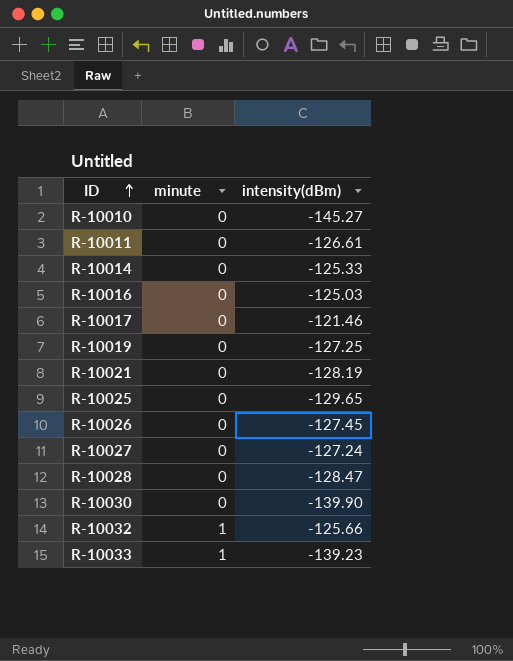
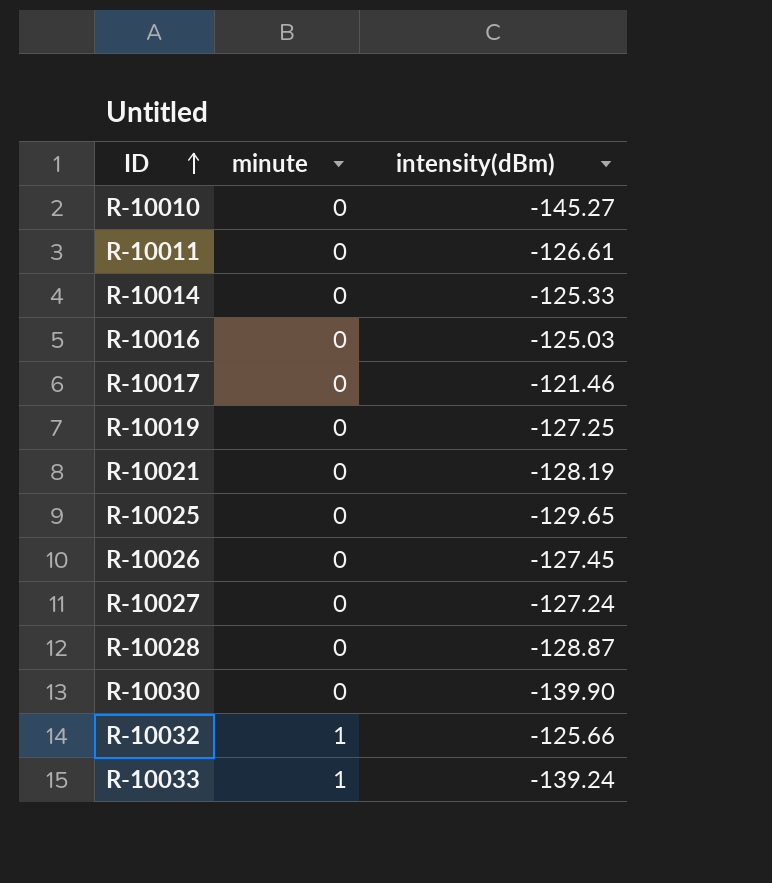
R-10028 | intensity(dBm): -128.47 -> -128.87
R-10033 | intensity(dBm): -139.23 -> -139.24

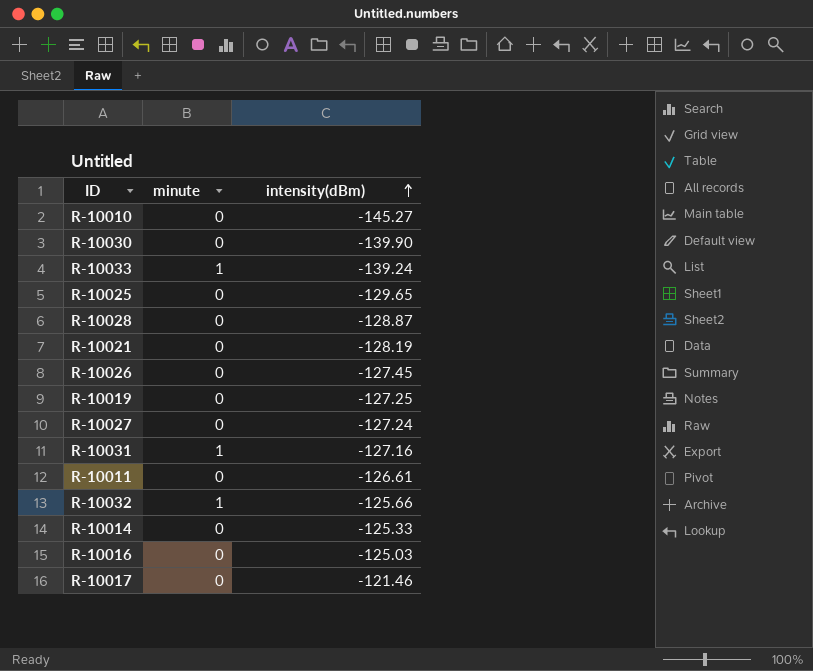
row order: ID ascending -> intensity(dBm) ascending
row R-10031: none -> 1 | -127.16

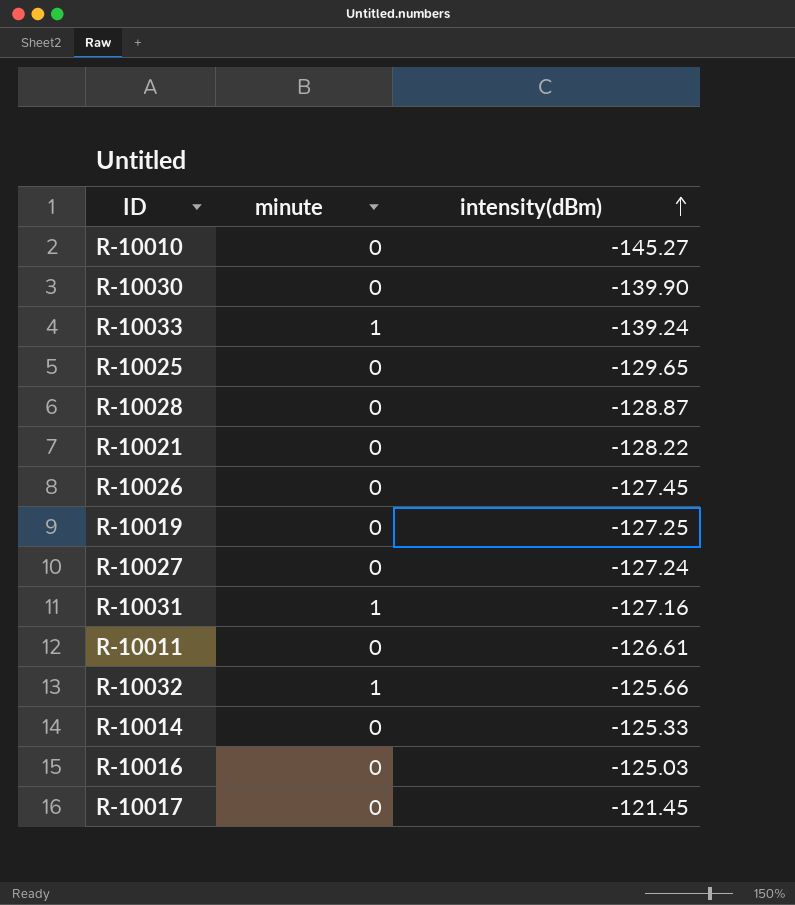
R-10021 | intensity(dBm): -128.19 -> -128.22
R-10017 | intensity(dBm): -121.46 -> -121.45

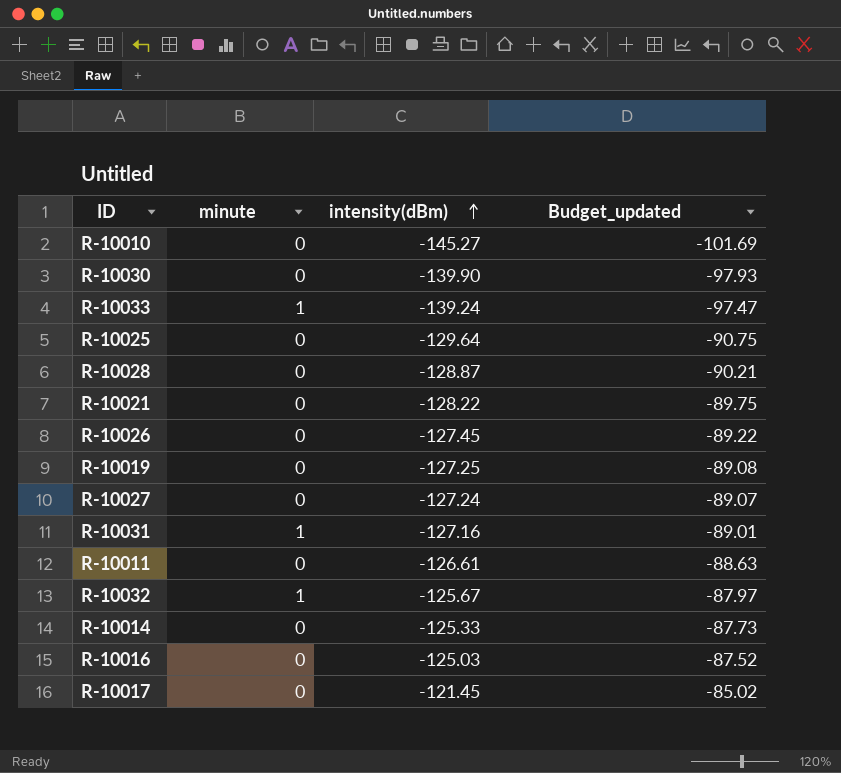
column Budget_updated | formula: none -> [intensity(dBm)] * 0.7
R-10025 | intensity(dBm): -129.65 -> -129.64
R-10032 | intensity(dBm): -125.66 -> -125.67

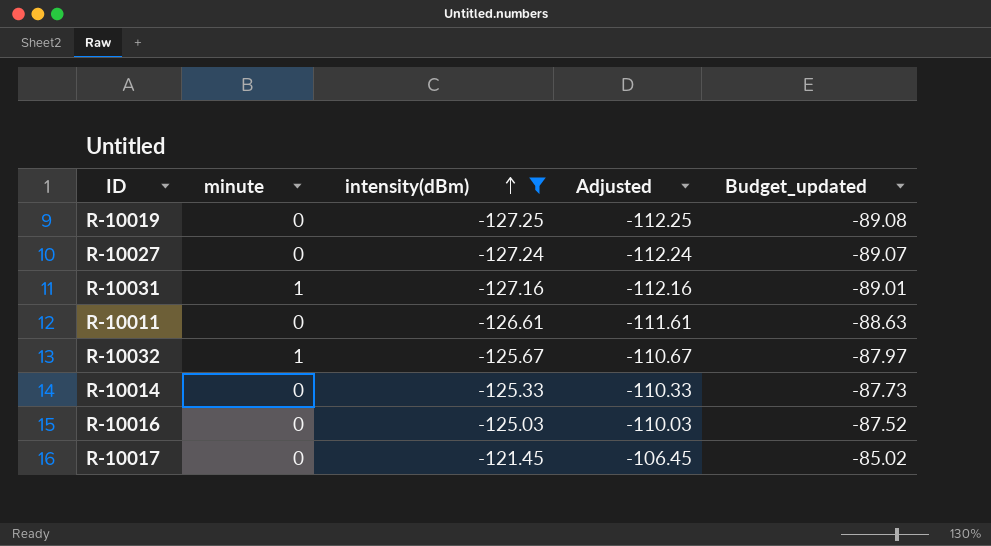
filter: none -> intensity(dBm) >= -127.25
column Adjusted | formula: none -> [intensity(dBm)] + 15

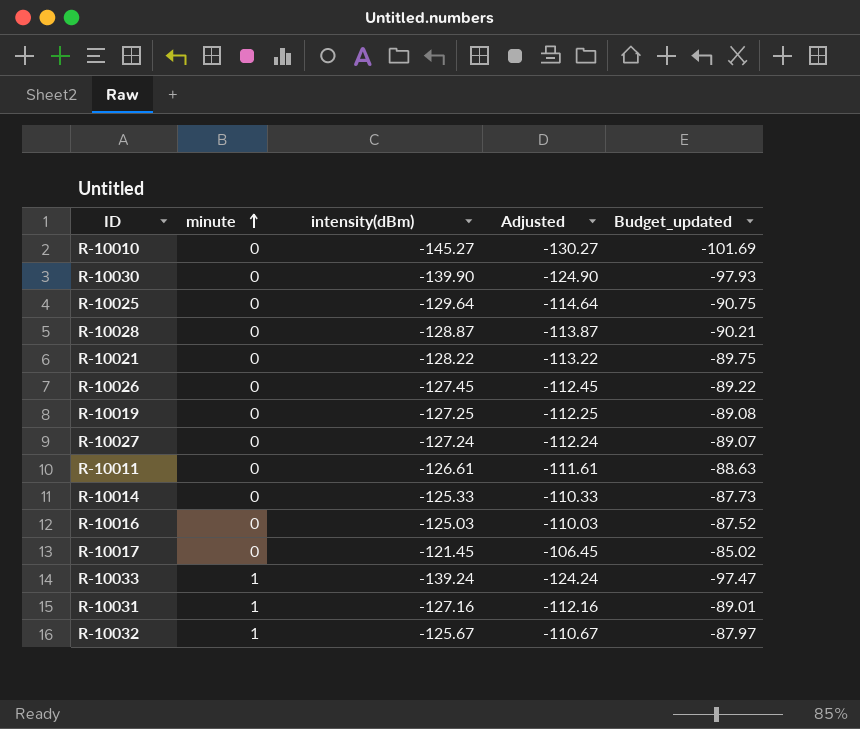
filter: intensity(dBm) >= -127.25 -> none
row order: intensity(dBm) ascending -> minute ascending

